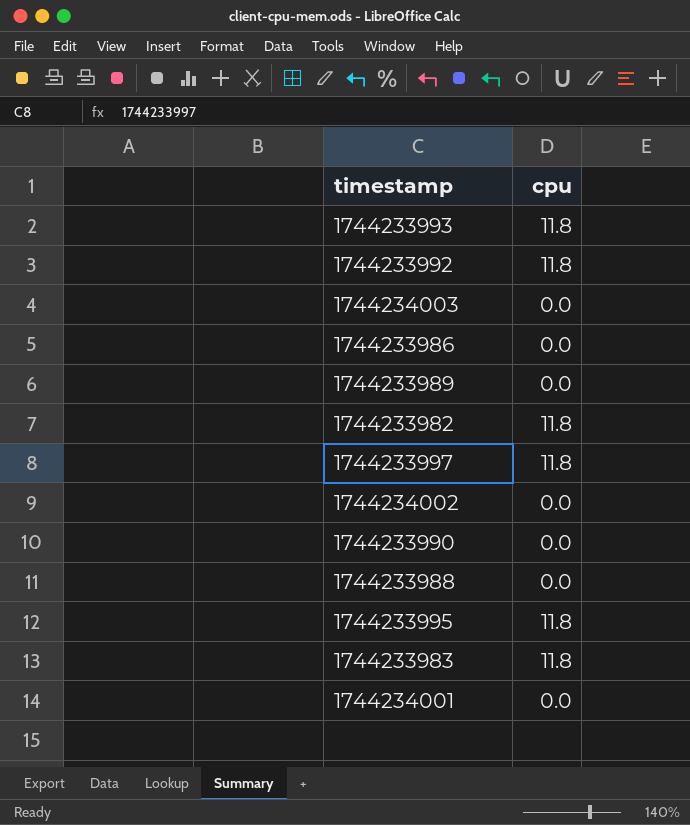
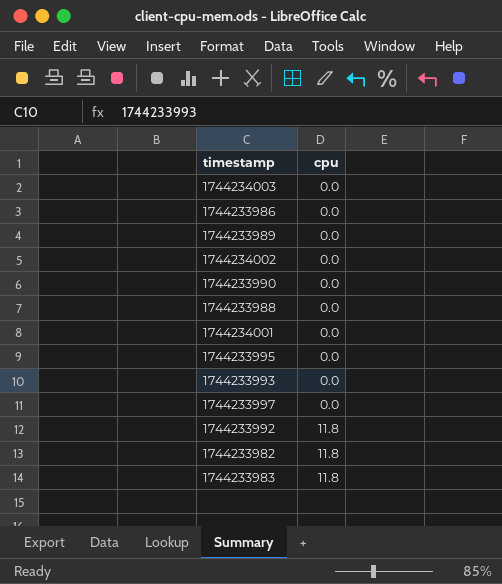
row order: none -> cpu ascending
1744233995 | cpu: 11.8 -> 0.0
1744233993 | cpu: 11.8 -> 0.0
1744233997 | cpu: 11.8 -> 0.0

